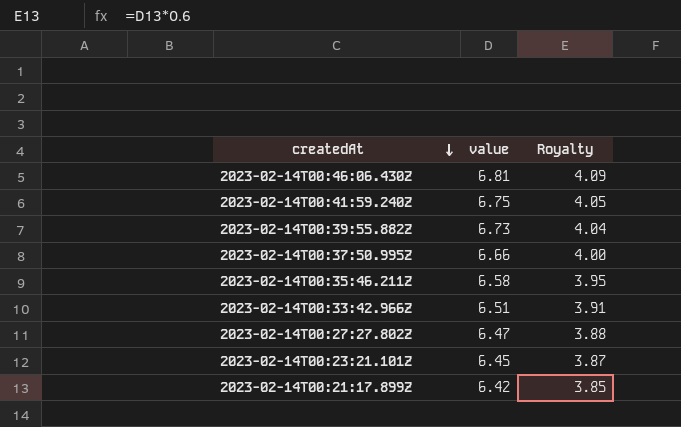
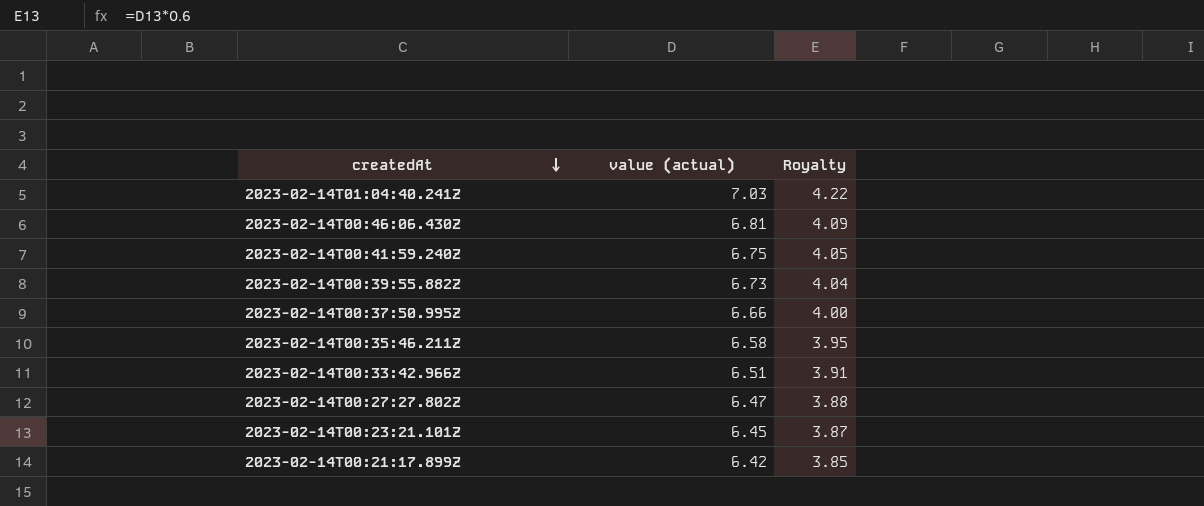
column name: value -> value (actual)
row 2023-02-14T01:04:40.241Z: none -> 7.03 | 4.22

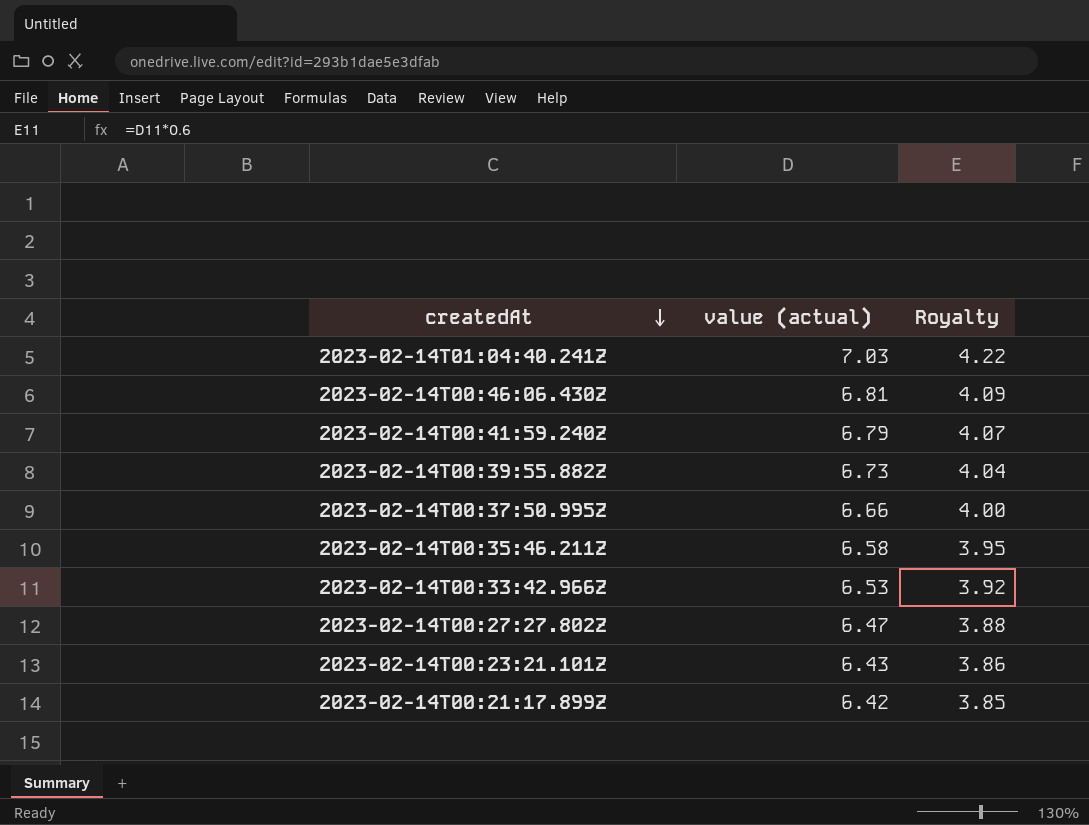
2023-02-14T00:41:59.240Z | value (actual): 6.75 -> 6.79
2023-02-14T00:41:59.240Z | Royalty: 4.05 -> 4.07
2023-02-14T00:33:42.966Z | value (actual): 6.51 -> 6.53
2023-02-14T00:33:42.966Z | Royalty: 3.91 -> 3.92
2023-02-14T00:23:21.101Z | value (actual): 6.45 -> 6.43
2023-02-14T00:23:21.101Z | Royalty: 3.87 -> 3.86

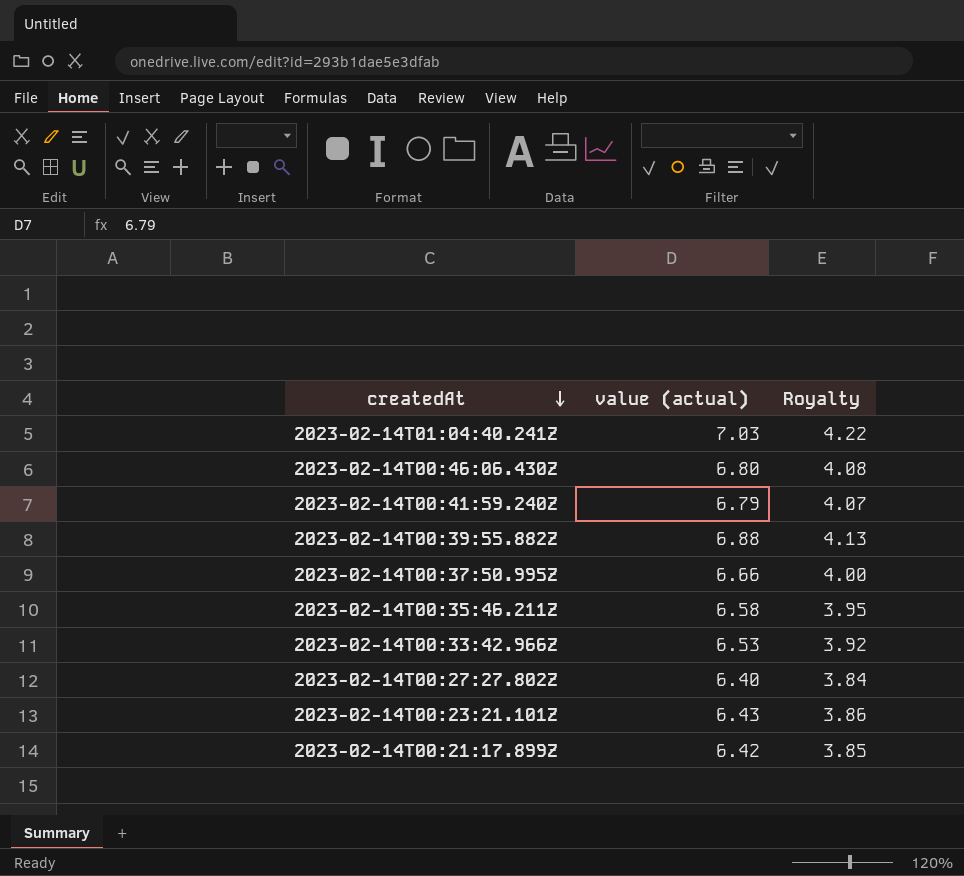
2023-02-14T00:46:06.430Z | value (actual): 6.81 -> 6.80
2023-02-14T00:46:06.430Z | Royalty: 4.09 -> 4.08
2023-02-14T00:39:55.882Z | value (actual): 6.73 -> 6.88
2023-02-14T00:39:55.882Z | Royalty: 4.04 -> 4.13
2023-02-14T00:27:27.802Z | value (actual): 6.47 -> 6.40
2023-02-14T00:27:27.802Z | Royalty: 3.88 -> 3.84

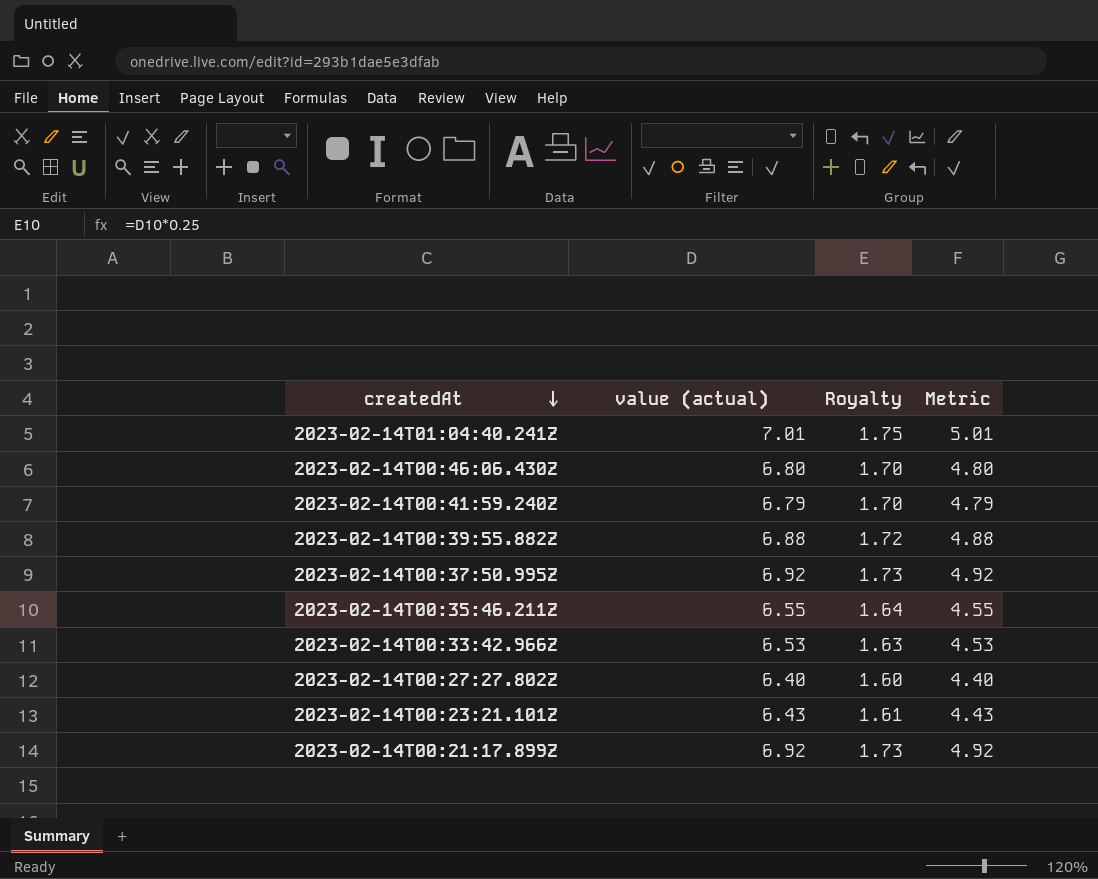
column Royalty | formula: [value (actual)] * 0.6 -> [value (actual)] * 0.25
column Metric | formula: none -> [value (actual)] - 2
2023-02-14T01:04:40.241Z | value (actual): 7.03 -> 7.01
2023-02-14T00:37:50.995Z | value (actual): 6.66 -> 6.92
2023-02-14T00:35:46.211Z | value (actual): 6.58 -> 6.55
2023-02-14T00:21:17.899Z | value (actual): 6.42 -> 6.92

